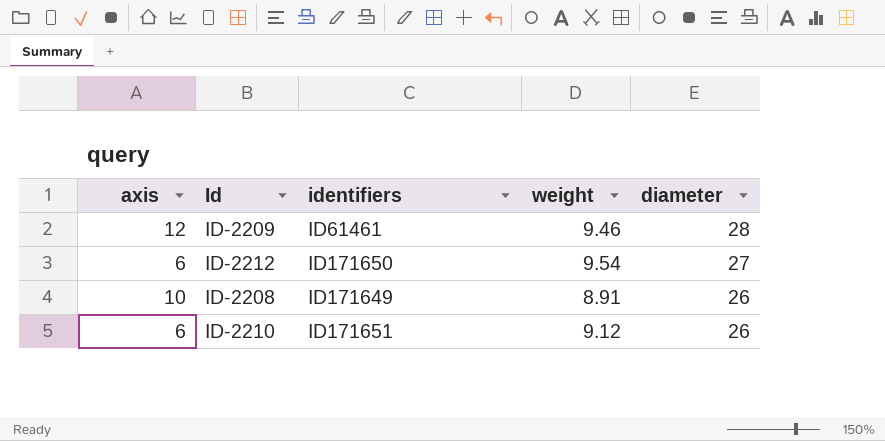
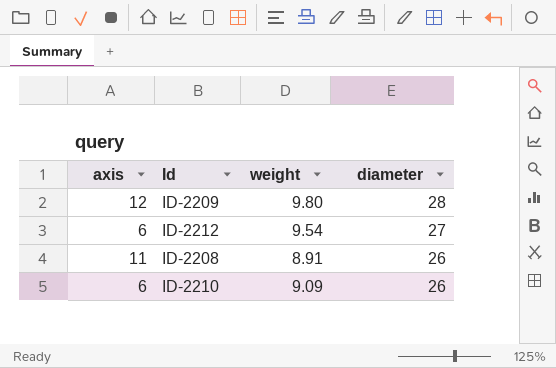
column identifiers | position: 3 -> none
ID-2209 | weight: 9.46 -> 9.80
ID-2208 | axis: 10 -> 11
ID-2210 | weight: 9.12 -> 9.09

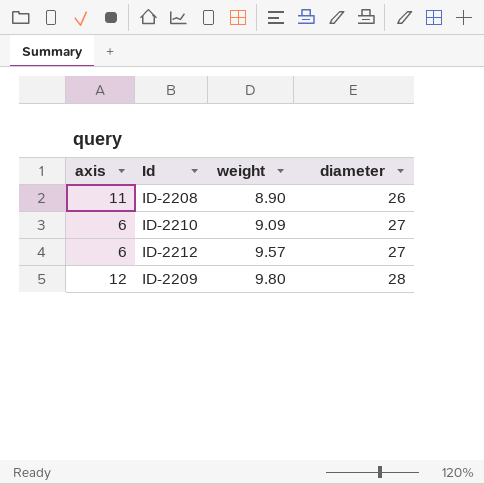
row order: diameter descending -> weight ascending
ID-2208 | weight: 8.91 -> 8.90
ID-2210 | diameter: 26 -> 27
ID-2212 | weight: 9.54 -> 9.57

